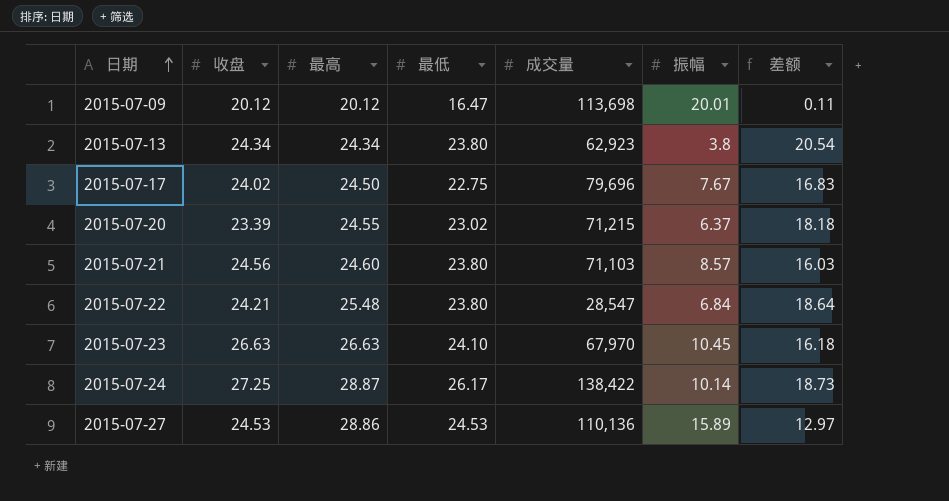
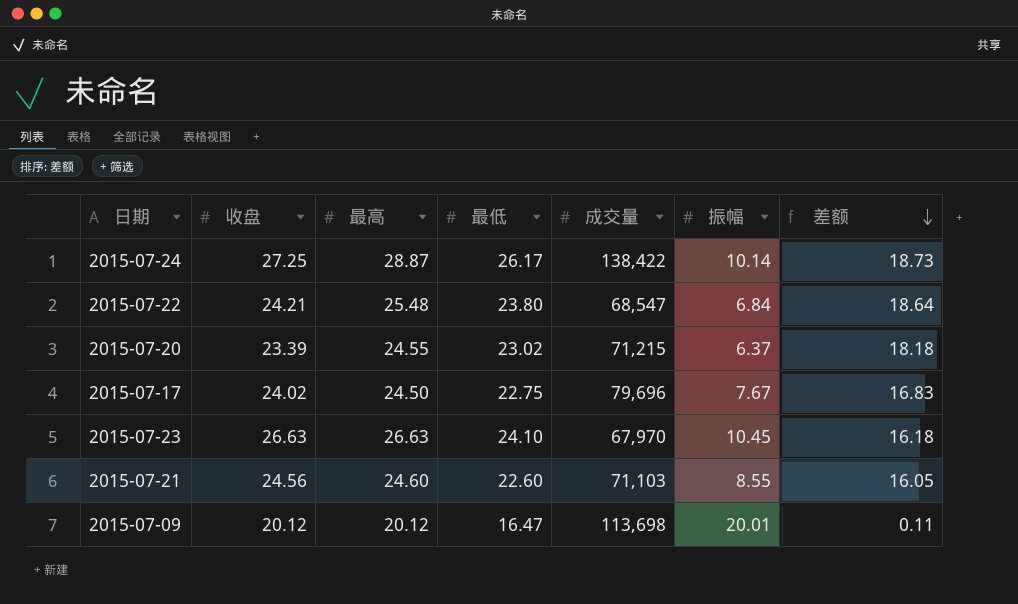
row order: 日期 ascending -> 差额 descending
row 2015-07-13: 24.34 | 24.34 | 23.80 | 62,923 | 3.8 | 20.54 -> none
row 2015-07-27: 24.53 | 28.86 | 24.53 | 110,136 | 15.89 | 12.97 -> none
2015-07-22 | 成交量: 28,547 -> 68,547
2015-07-21 | 最低: 23.80 -> 22.60
2015-07-21 | 振幅: 8.57 -> 8.55
2015-07-21 | 差额: 16.03 -> 16.05

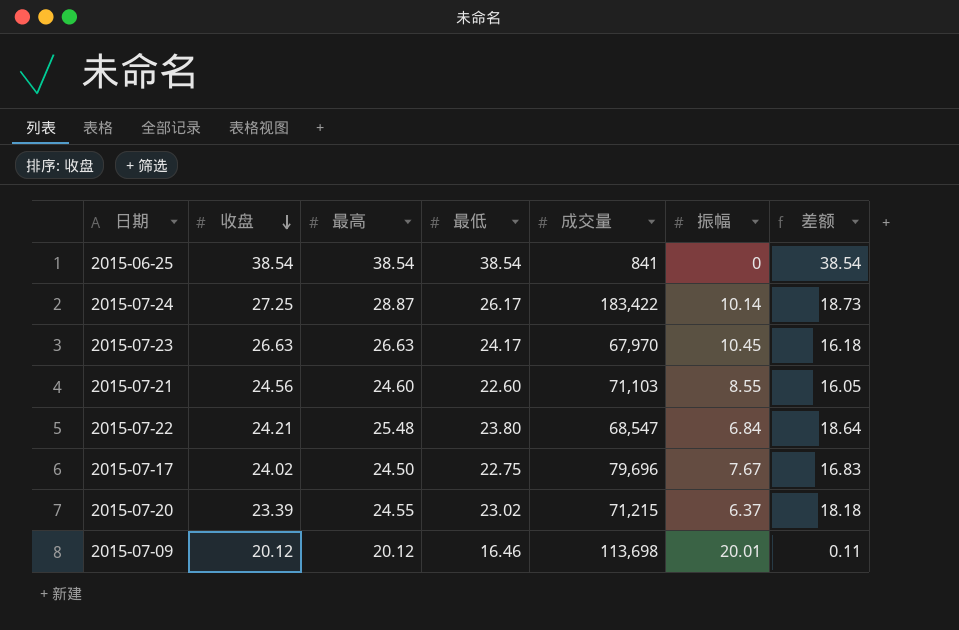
row order: 差额 descending -> 收盘 descending
row 2015-06-25: none -> 38.54 | 38.54 | 38.54 | 841 | 0 | 38.54
2015-07-24 | 成交量: 138,422 -> 183,422
2015-07-23 | 最低: 24.10 -> 24.17
2015-07-09 | 最低: 16.47 -> 16.46

